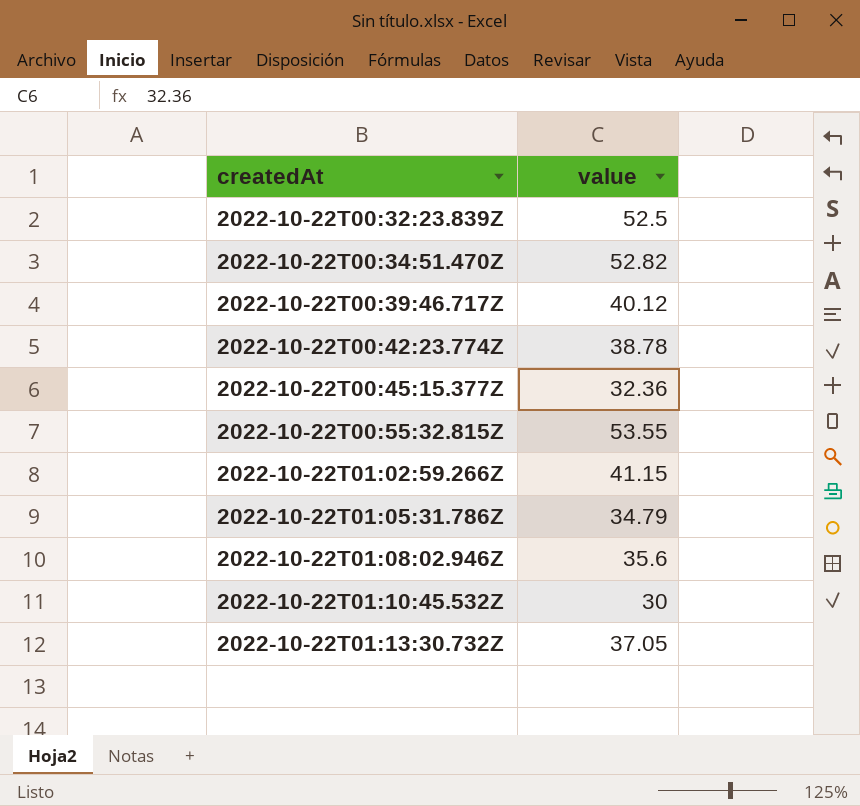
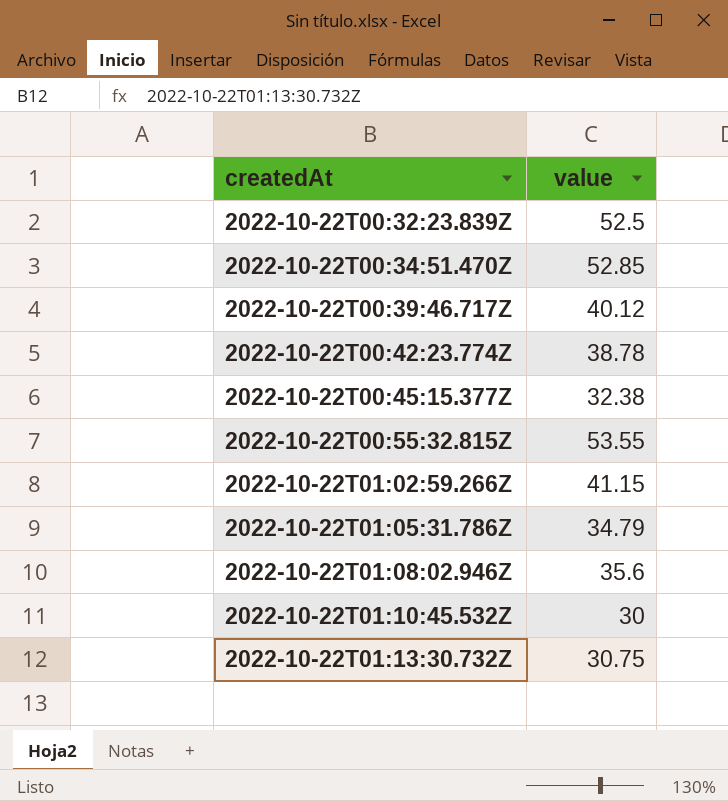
2022-10-22T00:34:51.470Z | value: 52.82 -> 52.85
2022-10-22T00:45:15.377Z | value: 32.36 -> 32.38
2022-10-22T01:13:30.732Z | value: 37.05 -> 30.75

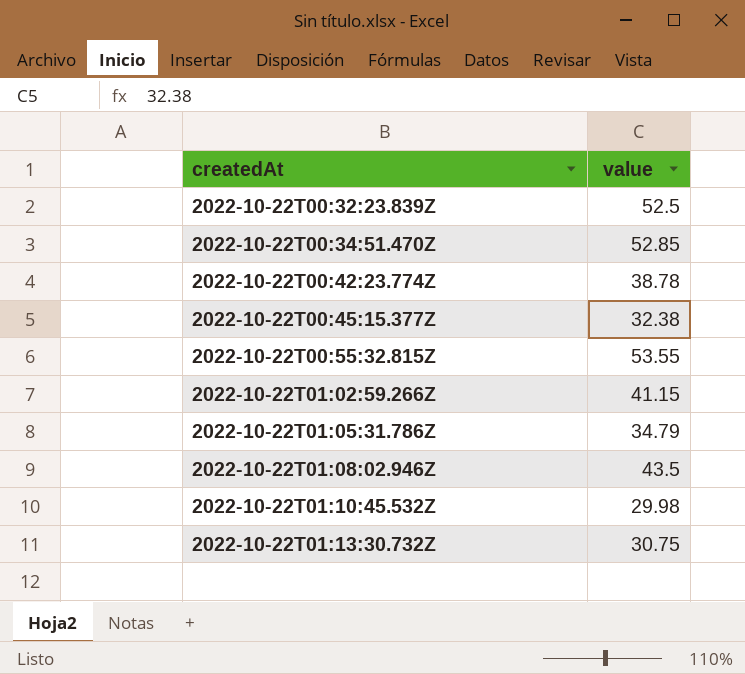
row 2022-10-22T00:39:46.717Z: 40.12 -> none
2022-10-22T01:08:02.946Z | value: 35.6 -> 43.5
2022-10-22T01:10:45.532Z | value: 30 -> 29.98

